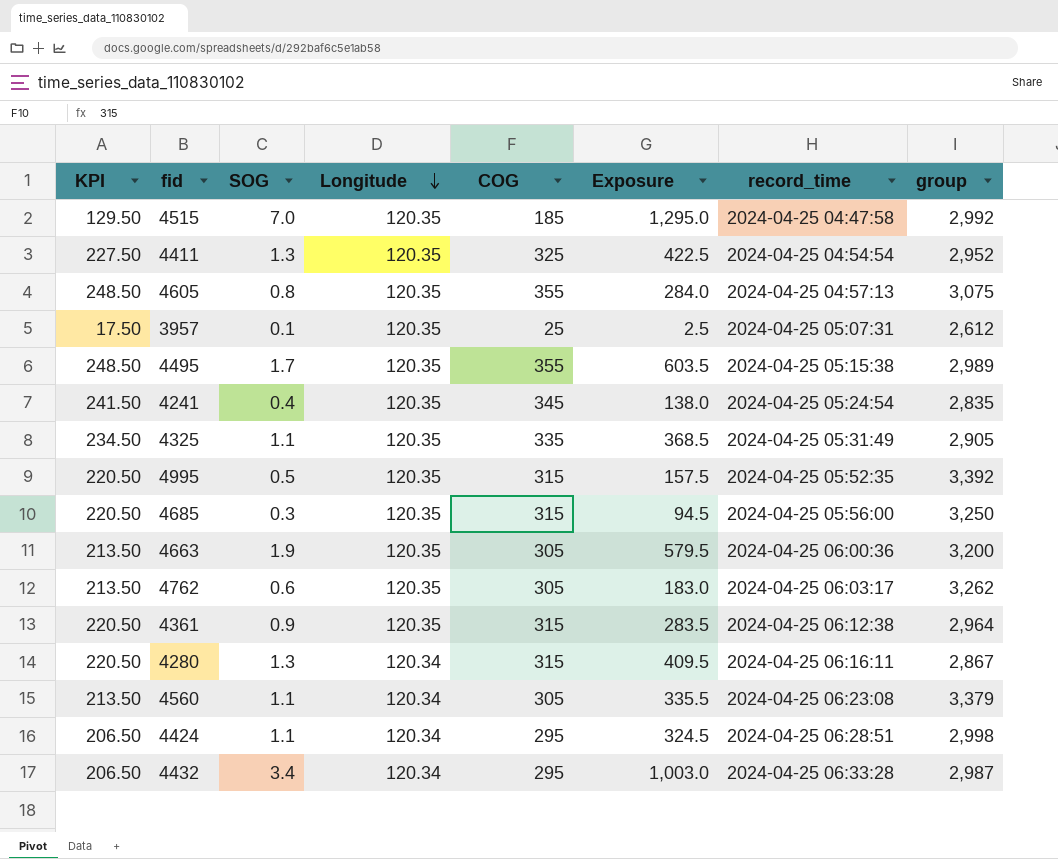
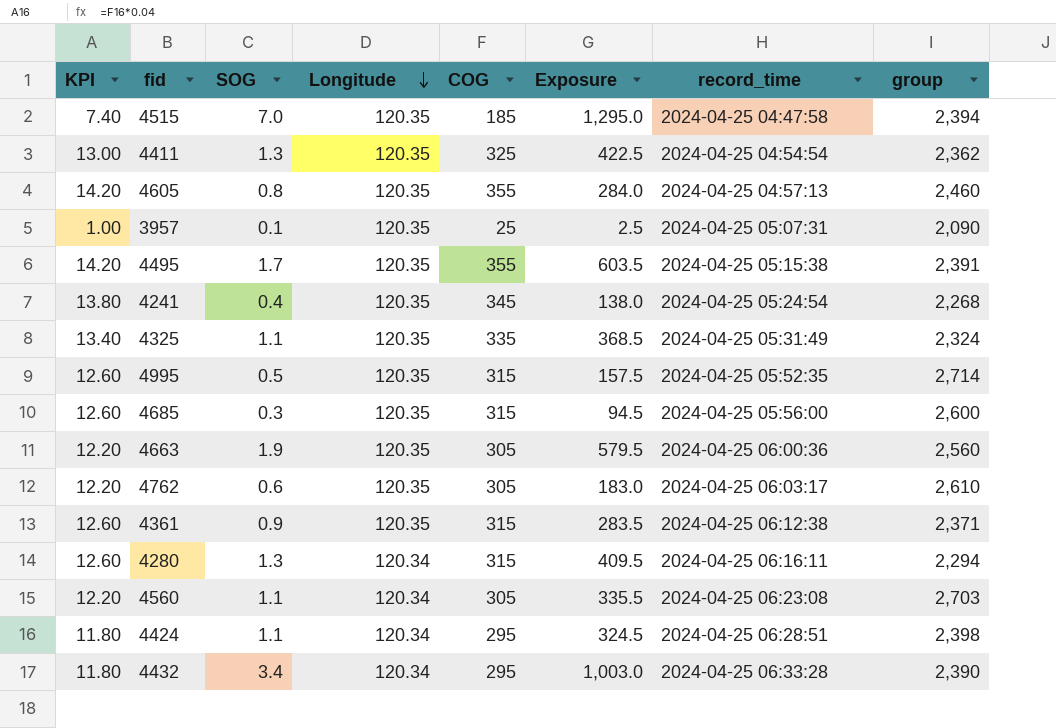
column KPI | formula: [COG] * 0.7 -> [COG] * 0.04
4515 | group: 2,992 -> 2,394
4411 | group: 2,952 -> 2,362
4605 | group: 3,075 -> 2,460
3957 | group: 2,612 -> 2,090
4495 | group: 2,989 -> 2,391
4241 | group: 2,835 -> 2,268
4325 | group: 2,905 -> 2,324
4995 | group: 3,392 -> 2,714
4685 | group: 3,250 -> 2,600
4663 | group: 3,200 -> 2,560
4762 | group: 3,262 -> 2,610
4361 | group: 2,964 -> 2,371
4280 | group: 2,867 -> 2,294
4560 | group: 3,379 -> 2,703
4424 | group: 2,998 -> 2,398
4432 | group: 2,987 -> 2,390

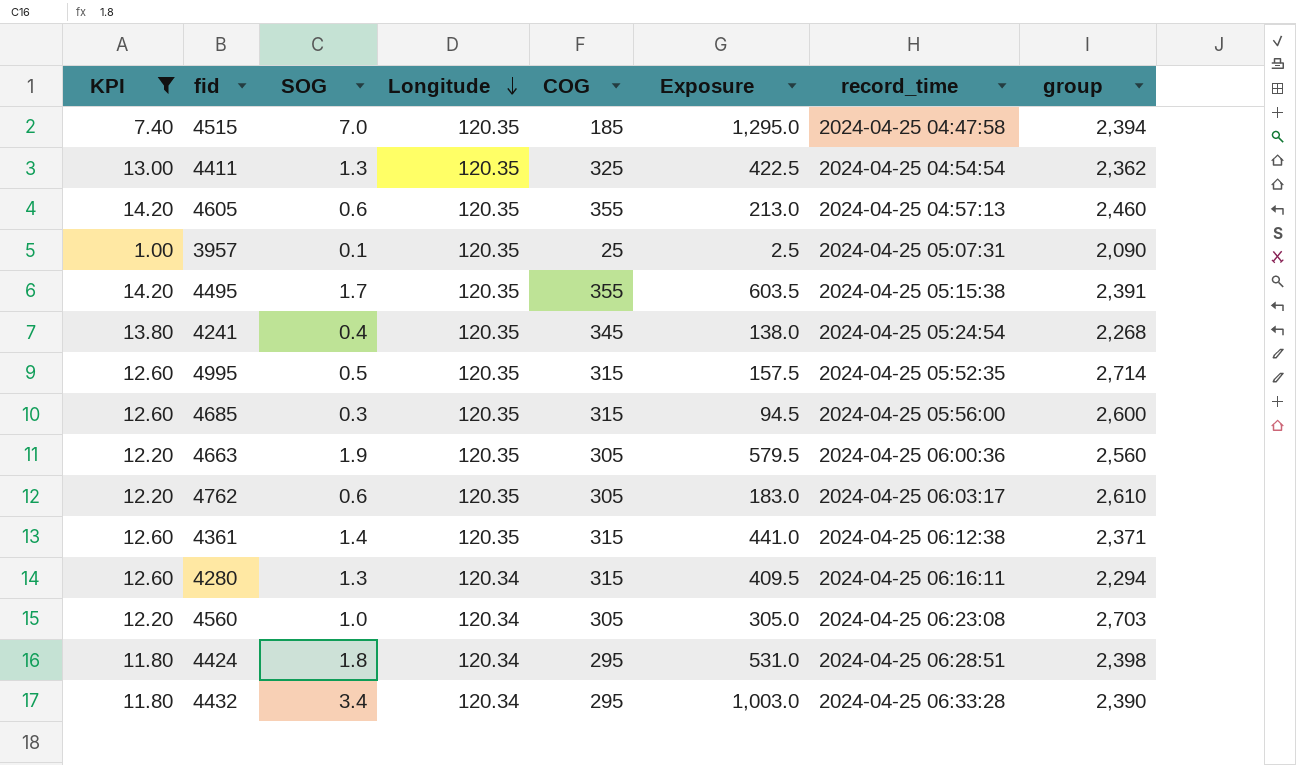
filter: none -> KPI != 13.40
4605 | SOG: 0.8 -> 0.6
4605 | Exposure: 284.0 -> 213.0
4361 | SOG: 0.9 -> 1.4
4361 | Exposure: 283.5 -> 441.0
4560 | SOG: 1.1 -> 1.0
4560 | Exposure: 335.5 -> 305.0
4424 | SOG: 1.1 -> 1.8
4424 | Exposure: 324.5 -> 531.0

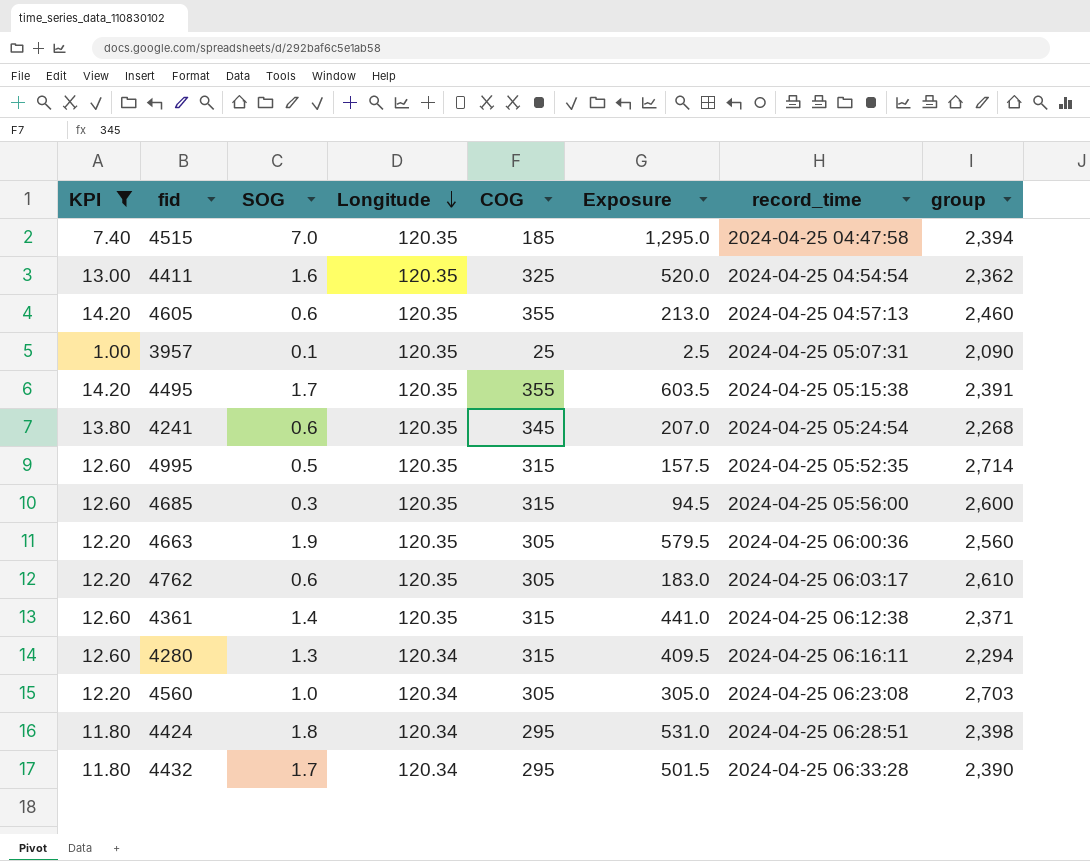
4411 | SOG: 1.3 -> 1.6
4411 | Exposure: 422.5 -> 520.0
4241 | SOG: 0.4 -> 0.6
4241 | Exposure: 138.0 -> 207.0
4432 | SOG: 3.4 -> 1.7
4432 | Exposure: 1,003.0 -> 501.5

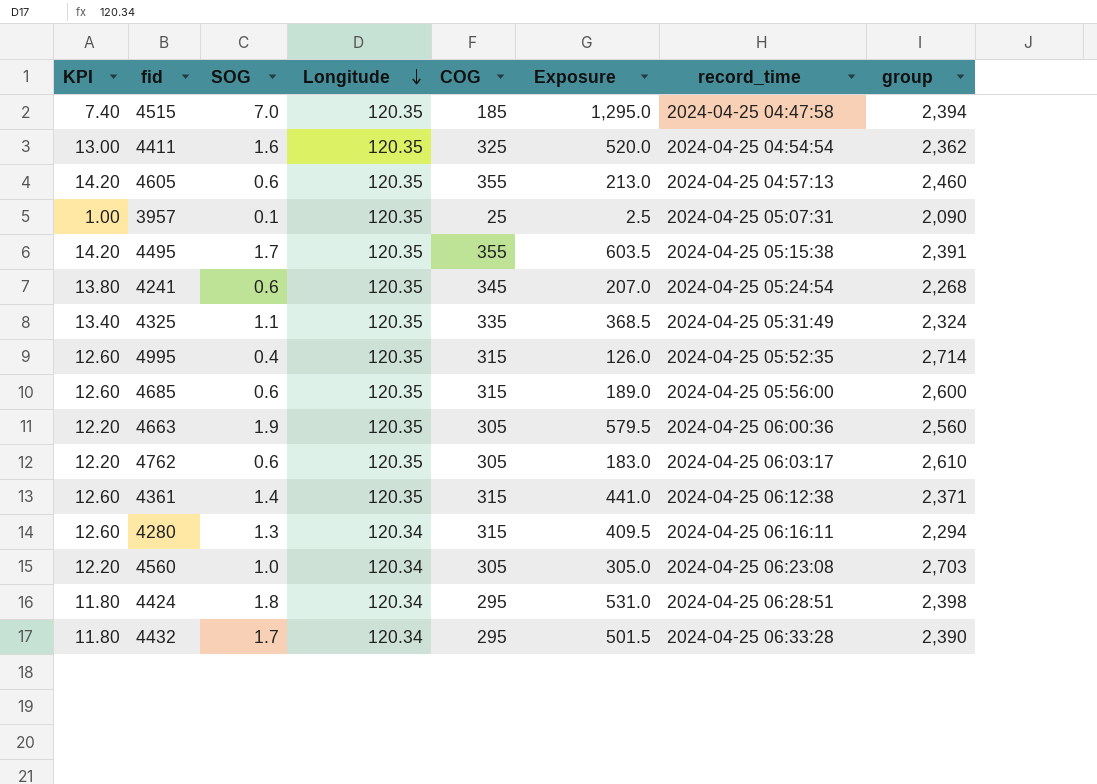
filter: KPI != 13.40 -> none
4995 | SOG: 0.5 -> 0.4
4995 | Exposure: 157.5 -> 126.0
4685 | SOG: 0.3 -> 0.6
4685 | Exposure: 94.5 -> 189.0

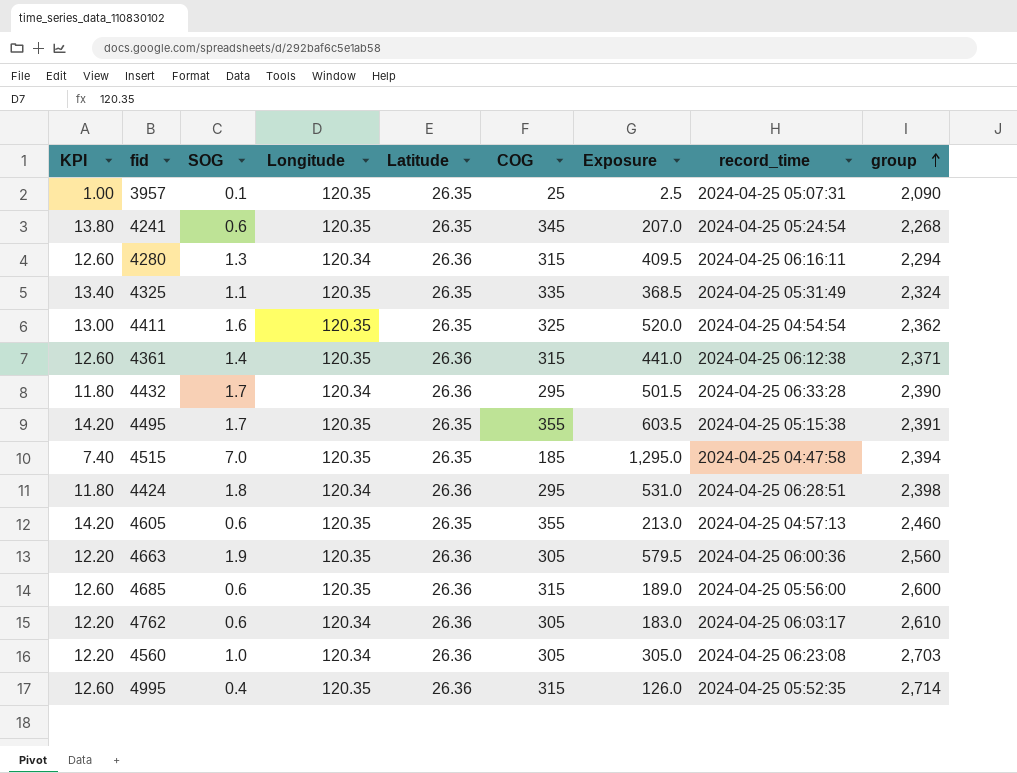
row order: Longitude descending -> group ascending
column Latitude | position: none -> 5
4762 | Longitude: 120.35 -> 120.34

